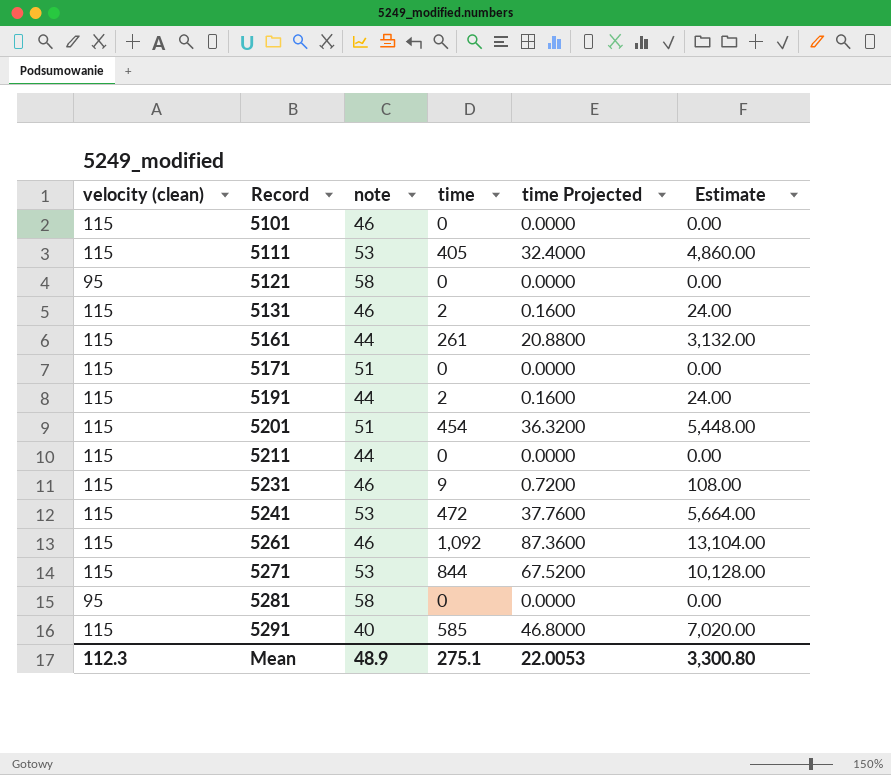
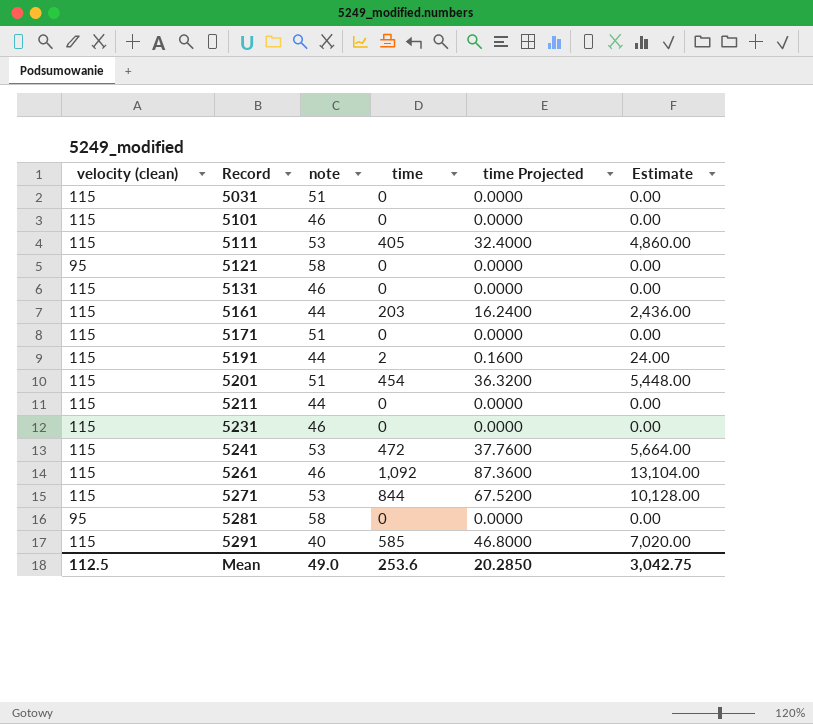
row 5031: none -> 115 | 51 | 0 | 0.0000 | 0.00
5131 | time: 2 -> 0
5131 | time Projected: 0.1600 -> 0.0000
5131 | Estimate: 24.00 -> 0.00
5161 | time: 261 -> 203
5161 | time Projected: 20.8800 -> 16.2400
5161 | Estimate: 3,132.00 -> 2,436.00
5231 | time: 9 -> 0
5231 | time Projected: 0.7200 -> 0.0000
5231 | Estimate: 108.00 -> 0.00
Mean | velocity (clean): 112.3 -> 112.5
Mean | note: 48.9 -> 49.0
Mean | time: 275.1 -> 253.6
Mean | time Projected: 22.0053 -> 20.2850
Mean | Estimate: 3,300.80 -> 3,042.75

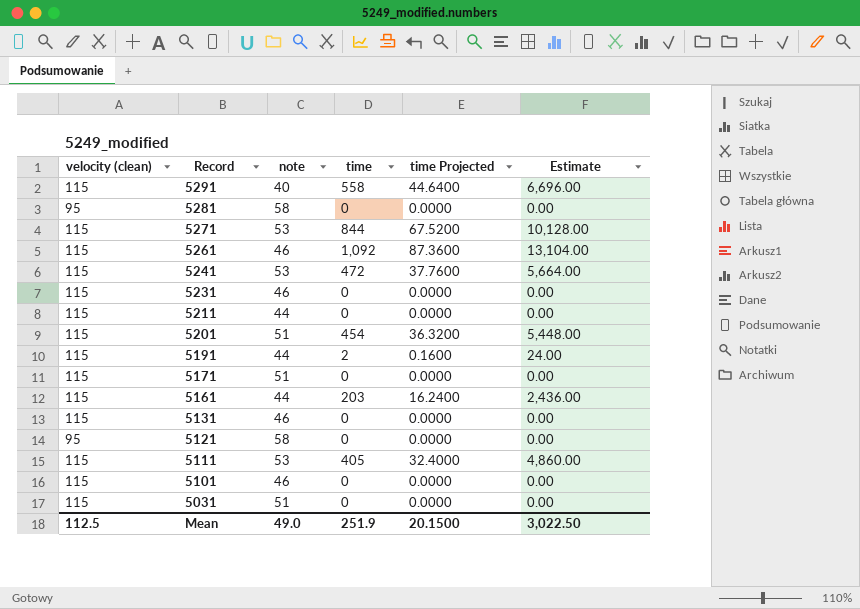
row order: Record ascending -> Record descending
5291 | time: 585 -> 558
5291 | time Projected: 46.8000 -> 44.6400
5291 | Estimate: 7,020.00 -> 6,696.00
Mean | time: 253.6 -> 251.9
Mean | time Projected: 20.2850 -> 20.1500
Mean | Estimate: 3,042.75 -> 3,022.50

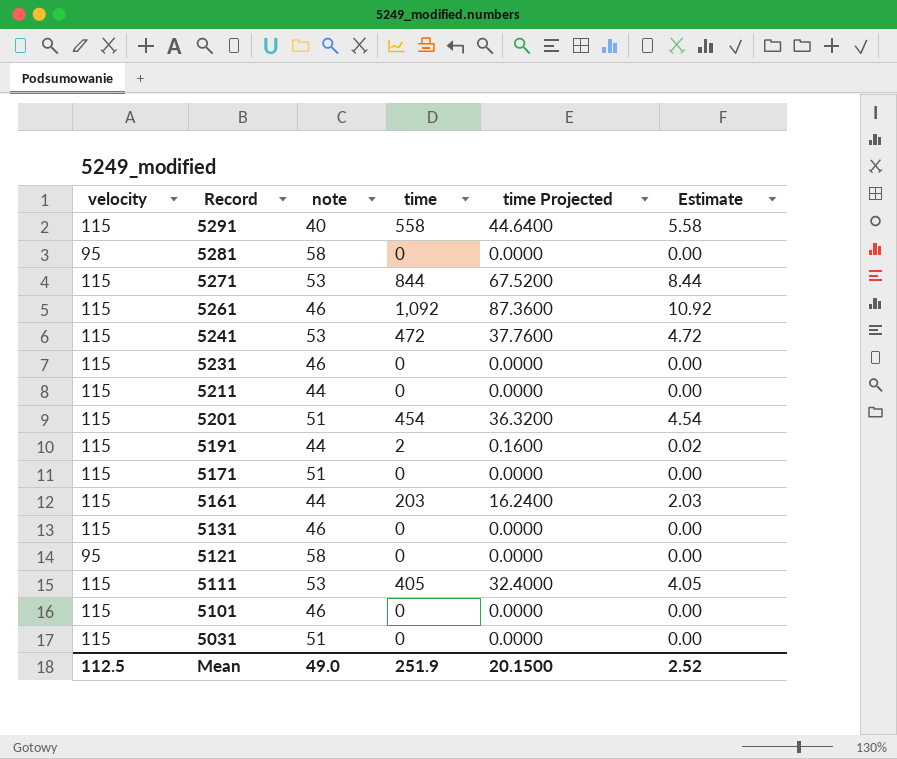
column name: velocity (clean) -> velocity
column Estimate | formula: [time] * 12 -> [time] * 0.01
Mean | Estimate: 3,022.50 -> 2.52

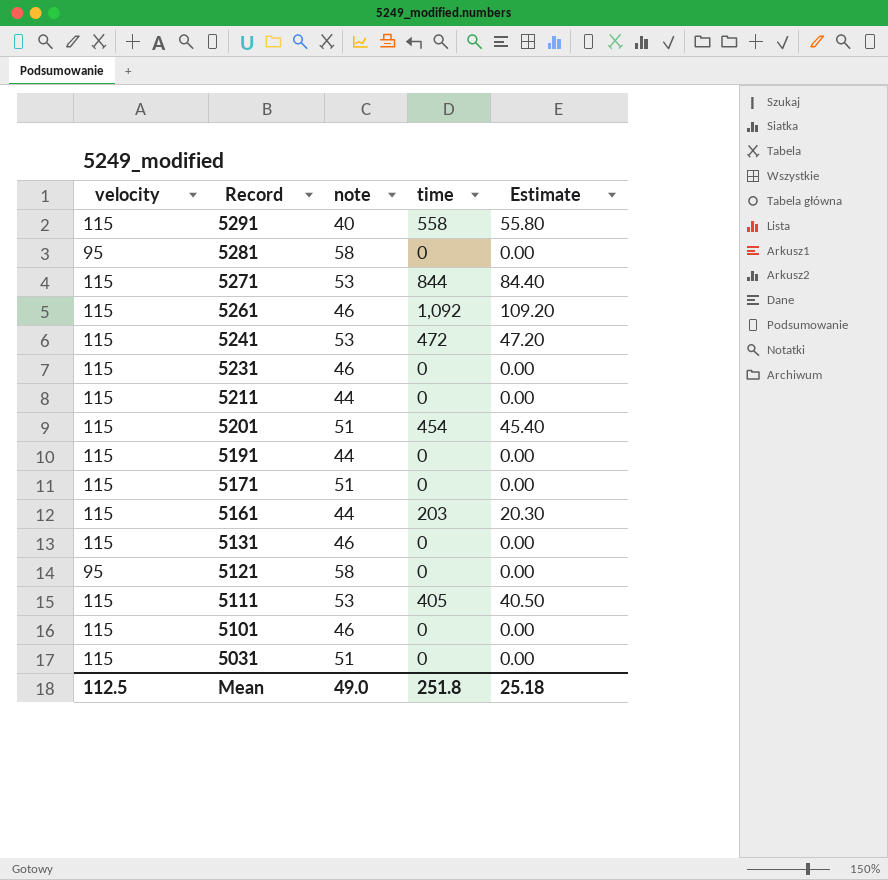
column time Projected | formula: [time] * 0.08 -> none
column Estimate | formula: [time] * 0.01 -> [time] * 0.1
5191 | time: 2 -> 0
Mean | time: 251.9 -> 251.8
Mean | Estimate: 2.52 -> 25.18

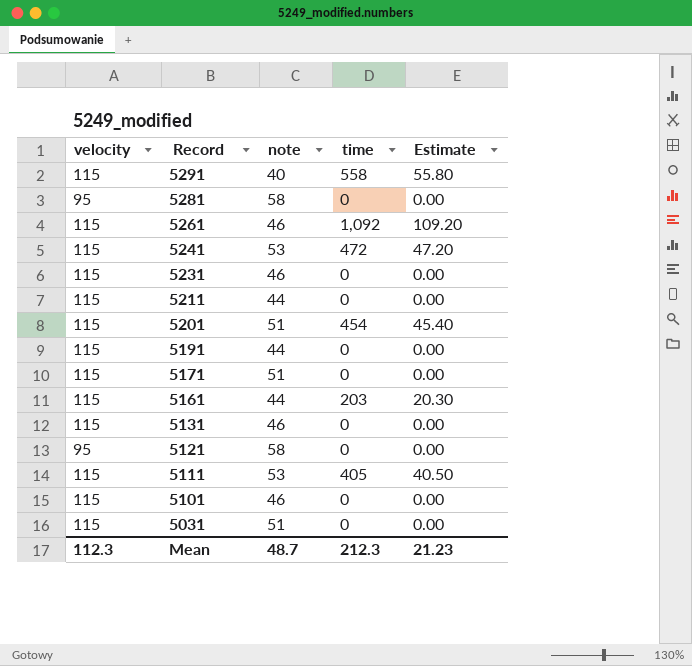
row 5271: 115 | 53 | 844 | 84.40 -> none
Mean | velocity: 112.5 -> 112.3
Mean | note: 49.0 -> 48.7
Mean | time: 251.8 -> 212.3
Mean | Estimate: 25.18 -> 21.23

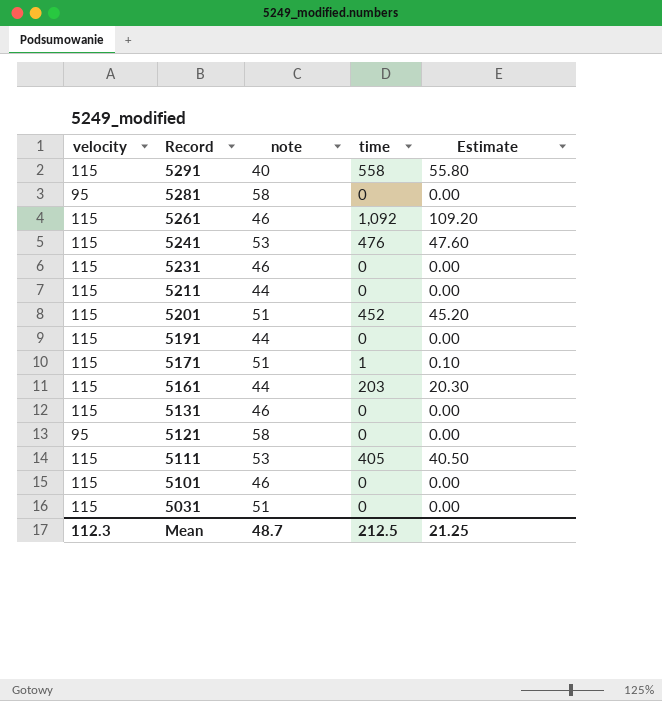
5241 | time: 472 -> 476
5241 | Estimate: 47.20 -> 47.60
5201 | time: 454 -> 452
5201 | Estimate: 45.40 -> 45.20
5171 | time: 0 -> 1
5171 | Estimate: 0.00 -> 0.10
Mean | time: 212.3 -> 212.5
Mean | Estimate: 21.23 -> 21.25

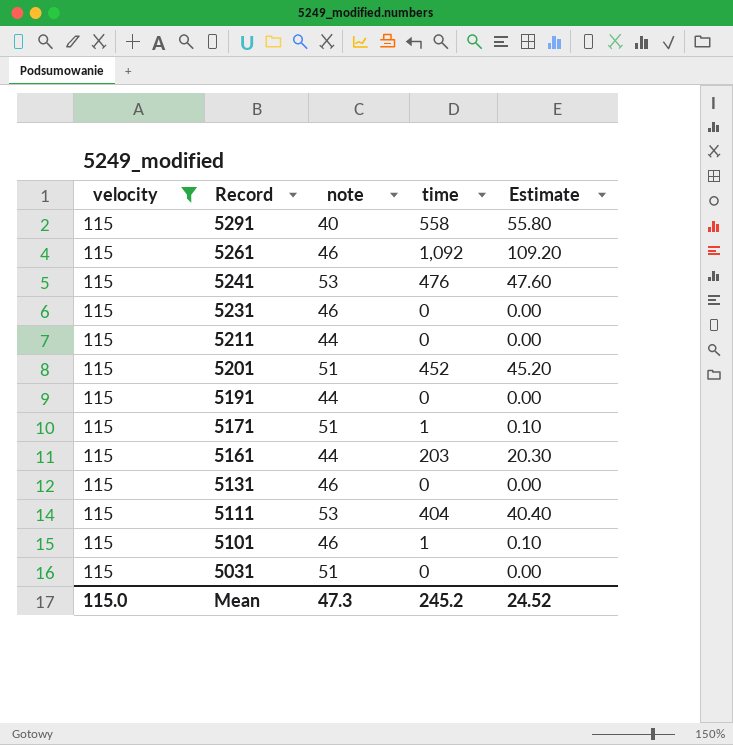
filter: none -> velocity = 115
5111 | time: 405 -> 404
5111 | Estimate: 40.50 -> 40.40
5101 | time: 0 -> 1
5101 | Estimate: 0.00 -> 0.10
Mean | velocity: 112.3 -> 115.0
Mean | note: 48.7 -> 47.3
Mean | time: 212.5 -> 245.2
Mean | Estimate: 21.25 -> 24.52

